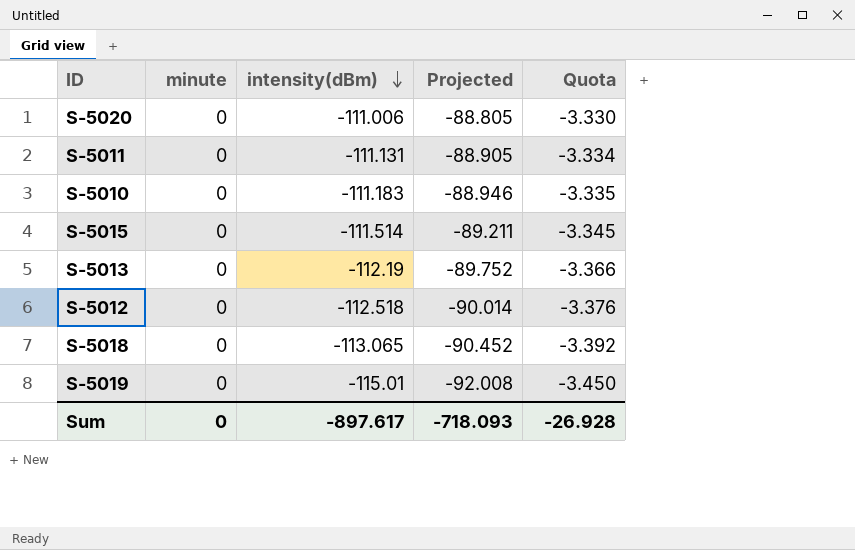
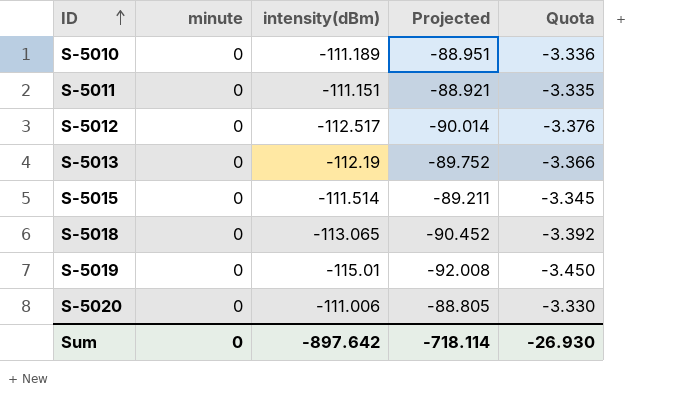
row order: intensity(dBm) descending -> ID ascending
S-5010 | intensity(dBm): -111.183 -> -111.189
S-5010 | Projected: -88.946 -> -88.951
S-5010 | Quota: -3.335 -> -3.336
S-5011 | intensity(dBm): -111.131 -> -111.151
S-5011 | Projected: -88.905 -> -88.921
S-5011 | Quota: -3.334 -> -3.335
S-5012 | intensity(dBm): -112.518 -> -112.517
Sum | intensity(dBm): -897.617 -> -897.642
Sum | Projected: -718.093 -> -718.114
Sum | Quota: -26.928 -> -26.930

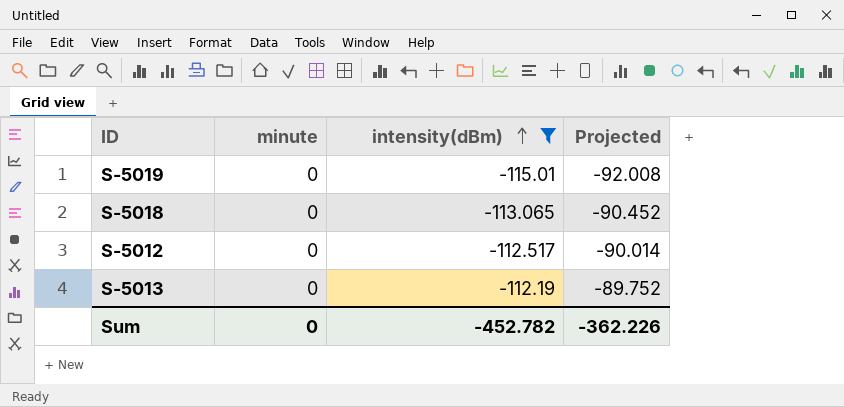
filter: none -> intensity(dBm) <= -112.19
row order: ID ascending -> intensity(dBm) ascending
column Quota | formula: [intensity(dBm)] * 0.03 -> none
Sum | intensity(dBm): -897.642 -> -452.782
Sum | Projected: -718.114 -> -362.226

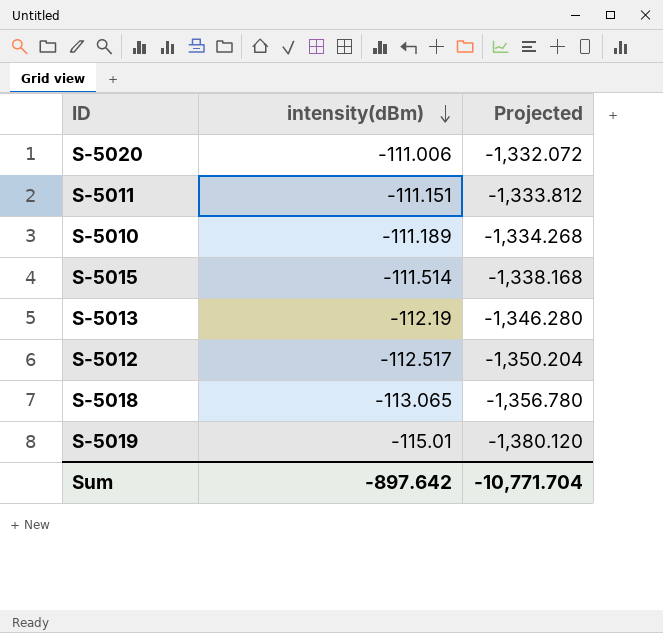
filter: intensity(dBm) <= -112.19 -> none
row order: intensity(dBm) ascending -> intensity(dBm) descending
column minute | position: 2 -> none
column Projected | formula: [intensity(dBm)] * 0.8 -> [intensity(dBm)] * 12
Sum | intensity(dBm): -452.782 -> -897.642
Sum | Projected: -362.226 -> -10,771.704

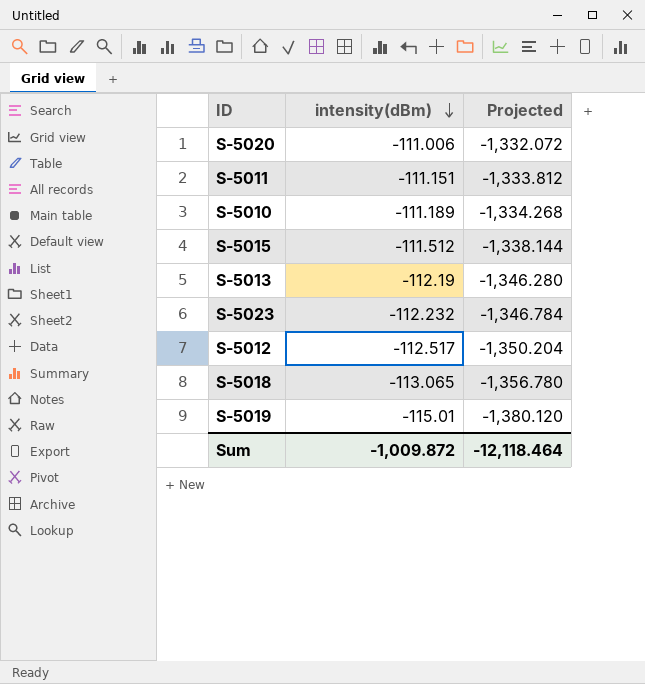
S-5015 | intensity(dBm): -111.514 -> -111.512
S-5015 | Projected: -1,338.168 -> -1,338.144
row S-5023: none -> -112.232 | -1,346.784
Sum | intensity(dBm): -897.642 -> -1,009.872
Sum | Projected: -10,771.704 -> -12,118.464

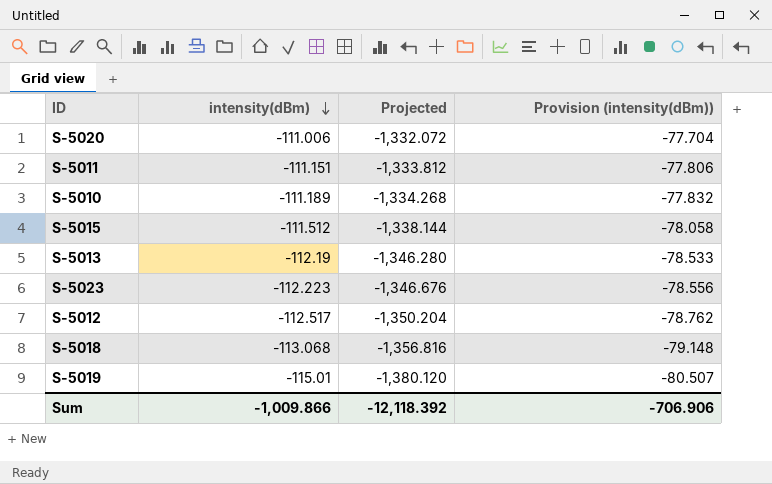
column Provision (intensity(dBm)) | formula: none -> [intensity(dBm)] * 0.7
S-5023 | intensity(dBm): -112.232 -> -112.223
S-5023 | Projected: -1,346.784 -> -1,346.676
S-5018 | intensity(dBm): -113.065 -> -113.068
S-5018 | Projected: -1,356.780 -> -1,356.816
Sum | intensity(dBm): -1,009.872 -> -1,009.866
Sum | Projected: -12,118.464 -> -12,118.392

